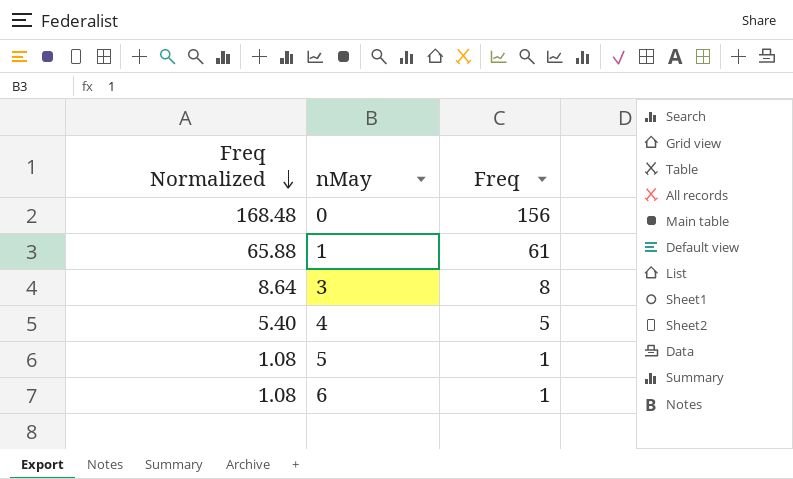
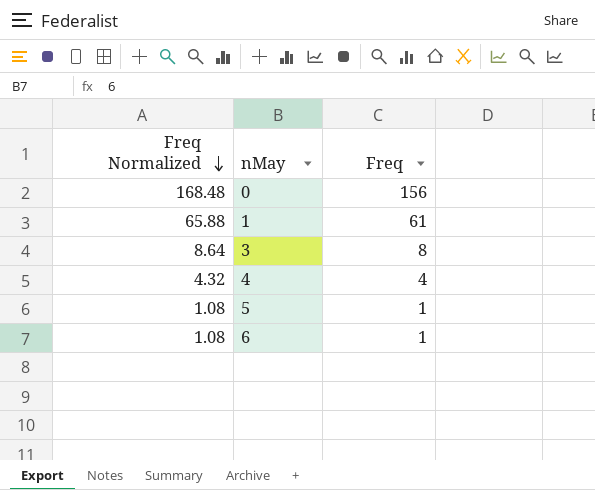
4 | Freq Normalized: 5.40 -> 4.32
4 | Freq: 5 -> 4

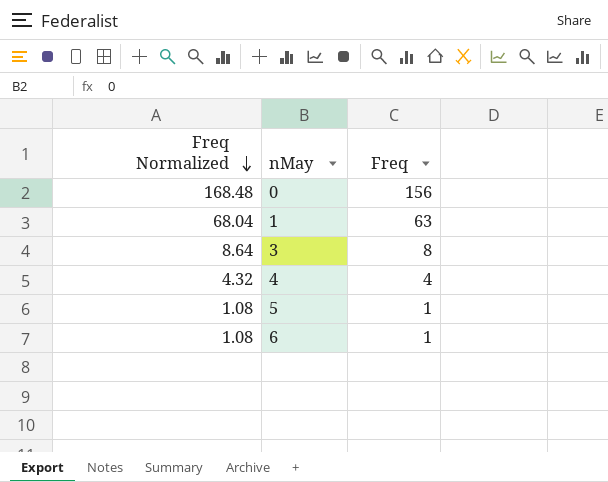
1 | Freq Normalized: 65.88 -> 68.04
1 | Freq: 61 -> 63

